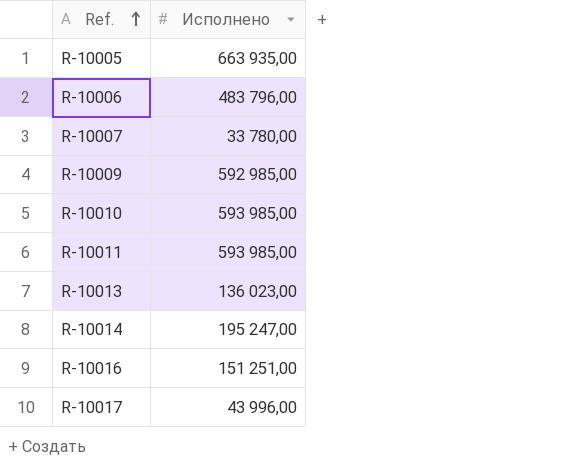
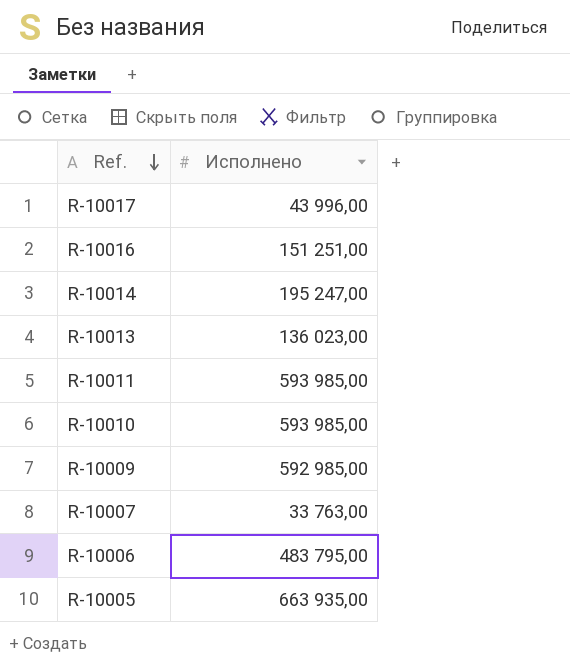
row order: Ref. ascending -> Ref. descending
R-10007 | Исполнено: 33 780,00 -> 33 763,00
R-10006 | Исполнено: 483 796,00 -> 483 795,00

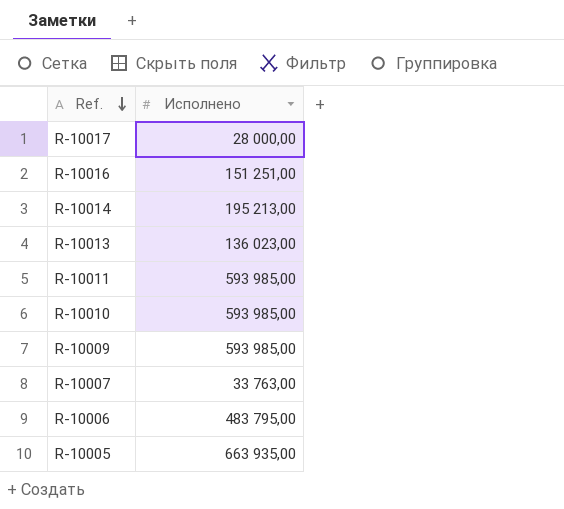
R-10017 | Исполнено: 43 996,00 -> 28 000,00
R-10014 | Исполнено: 195 247,00 -> 195 213,00
R-10009 | Исполнено: 592 985,00 -> 593 985,00

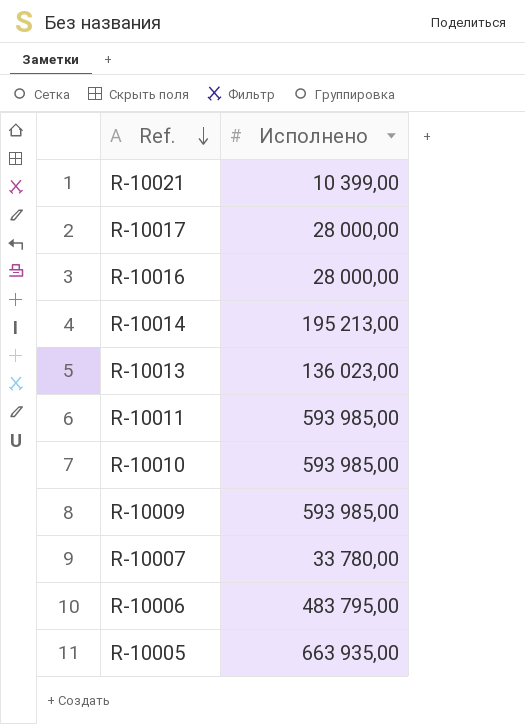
row R-10021: none -> 10 399,00
R-10016 | Исполнено: 151 251,00 -> 28 000,00
R-10007 | Исполнено: 33 763,00 -> 33 780,00

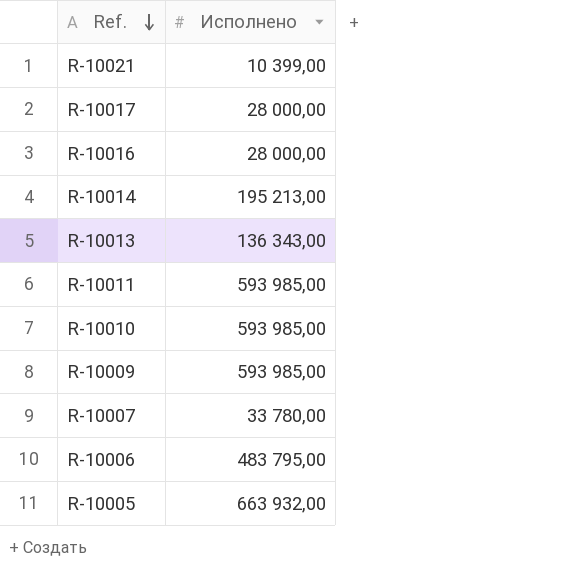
R-10013 | Исполнено: 136 023,00 -> 136 343,00
R-10005 | Исполнено: 663 935,00 -> 663 932,00

